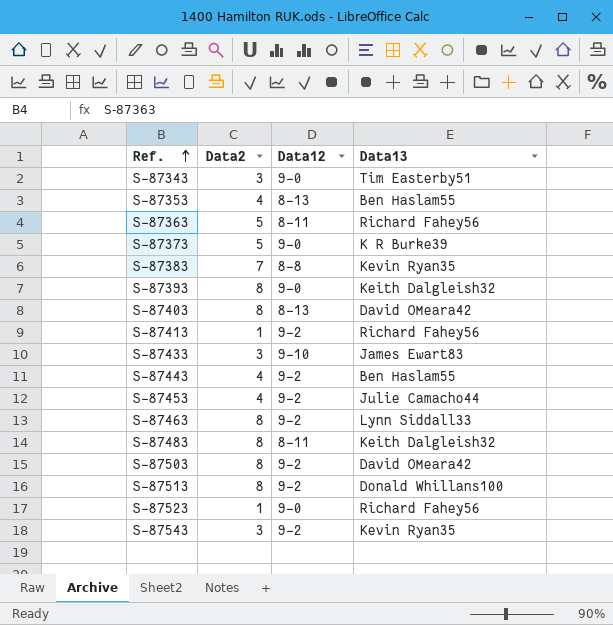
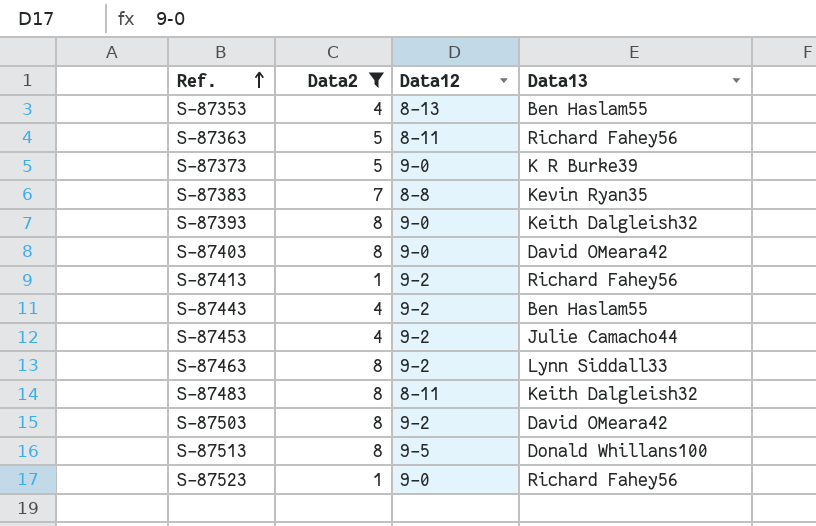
filter: none -> Data2 != 3
S-87403 | Data12: 8-13 -> 9-0
S-87513 | Data12: 9-2 -> 9-5

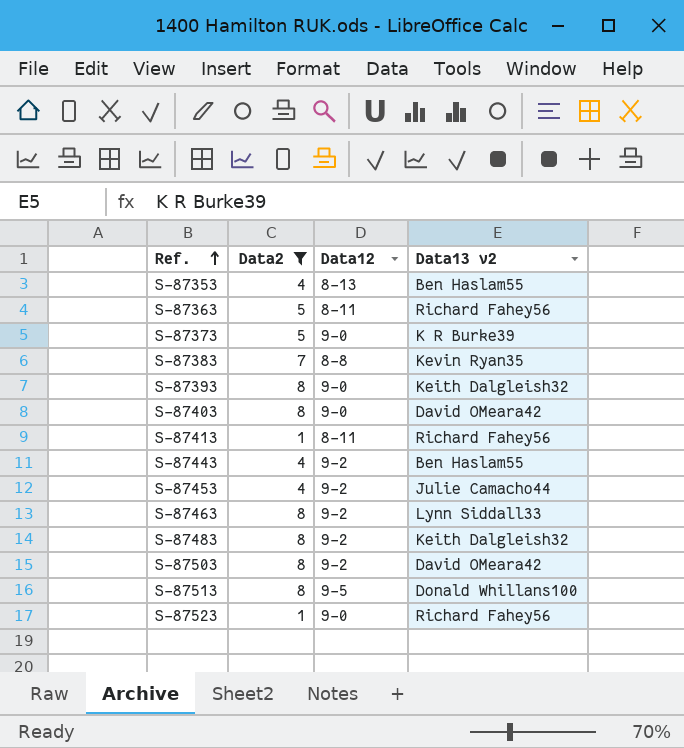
column name: Data13 -> Data13 v2
S-87413 | Data12: 9-2 -> 8-11
S-87483 | Data12: 8-11 -> 9-2

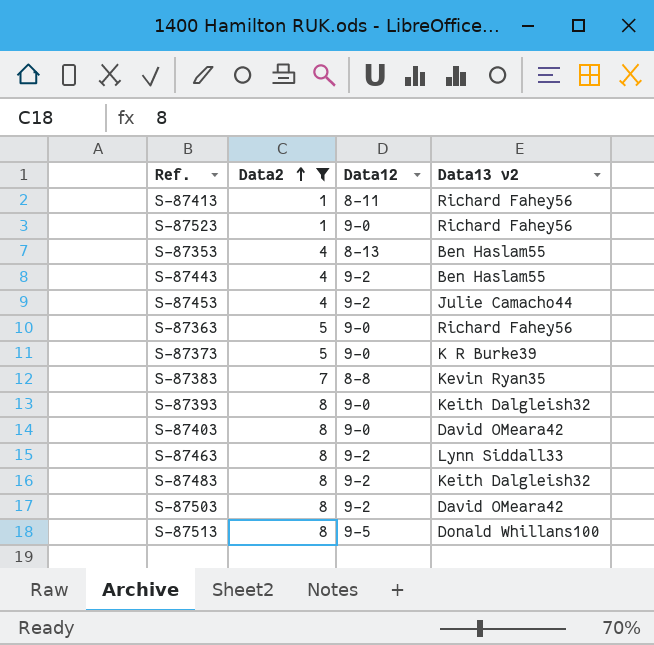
row order: Ref. ascending -> Data2 ascending
S-87363 | Data12: 8-11 -> 9-0

